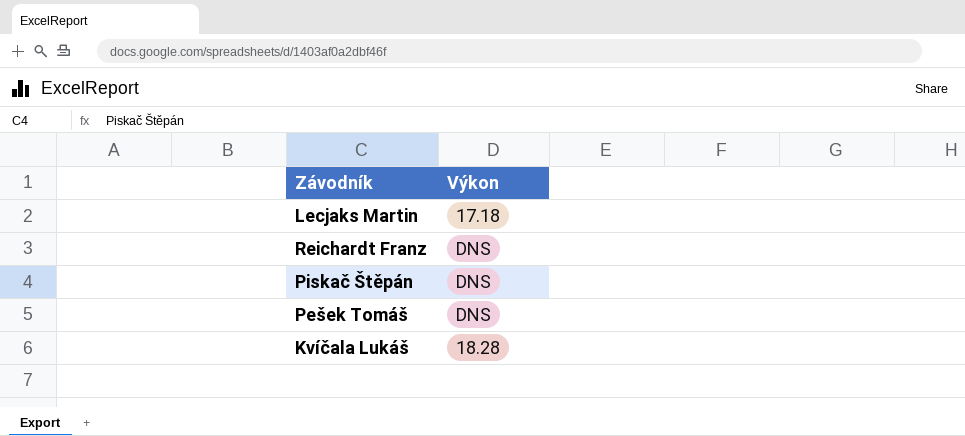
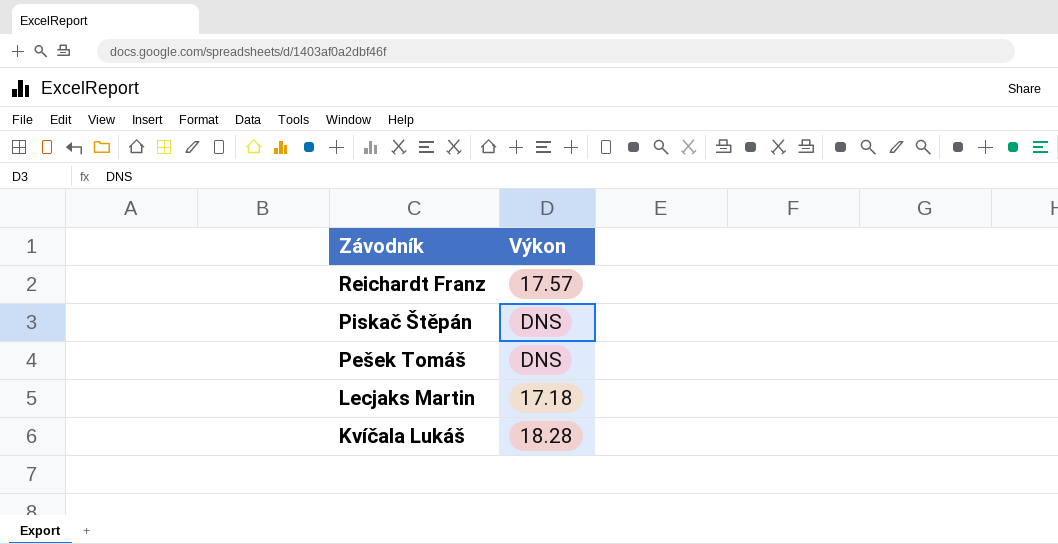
row order: none -> Závodník descending
Reichardt Franz | Výkon: DNS -> 17.57

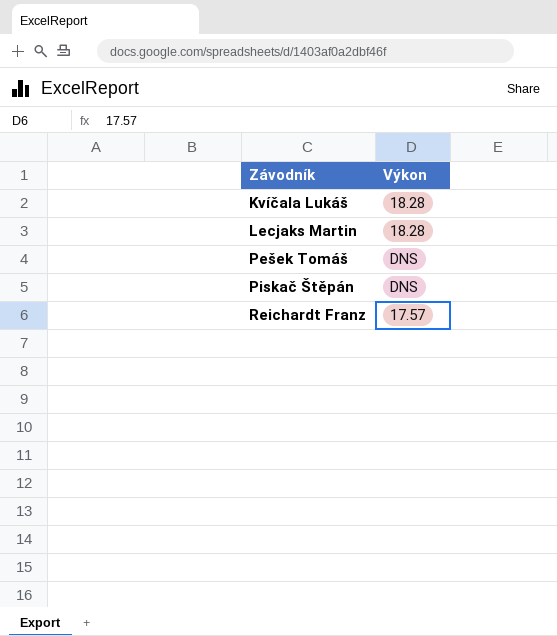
row order: Závodník descending -> Závodník ascending
Lecjaks Martin | Výkon: 17.18 -> 18.28

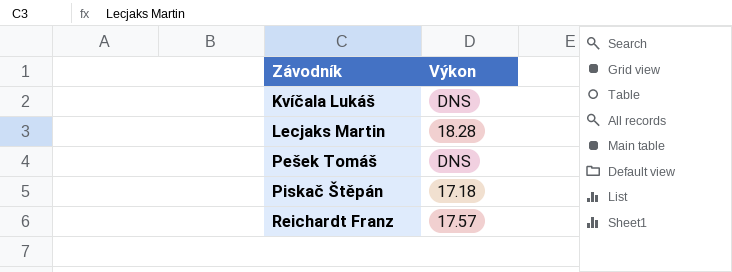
Kvíčala Lukáš | Výkon: 18.28 -> DNS
Piskač Štěpán | Výkon: DNS -> 17.18

